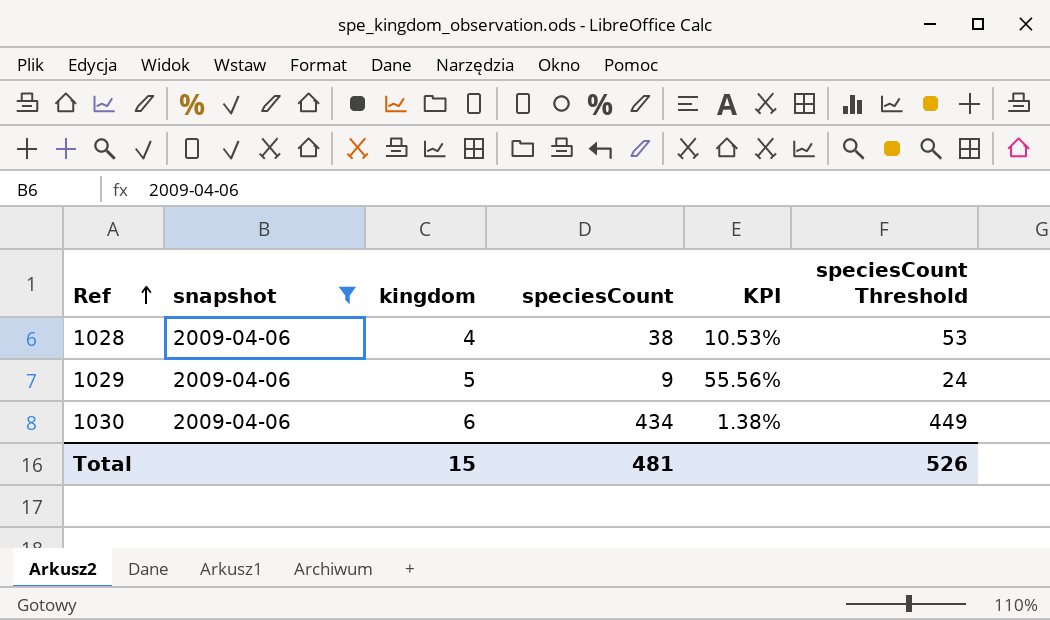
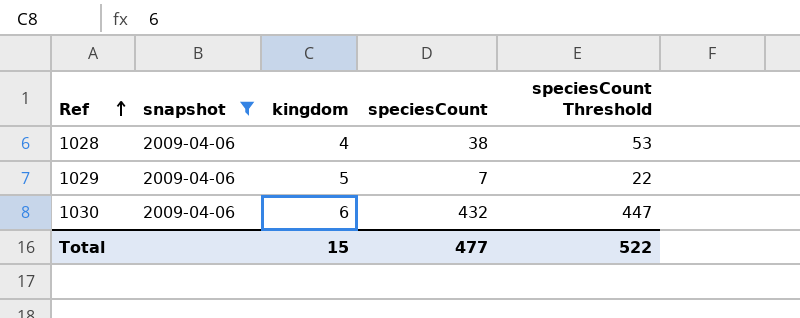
column KPI | formula: [kingdom] / [speciesCount] -> none
1029 | speciesCount: 9 -> 7
1029 | speciesCount Threshold: 24 -> 22
1030 | speciesCount: 434 -> 432
1030 | speciesCount Threshold: 449 -> 447
Total | speciesCount: 481 -> 477
Total | speciesCount Threshold: 526 -> 522

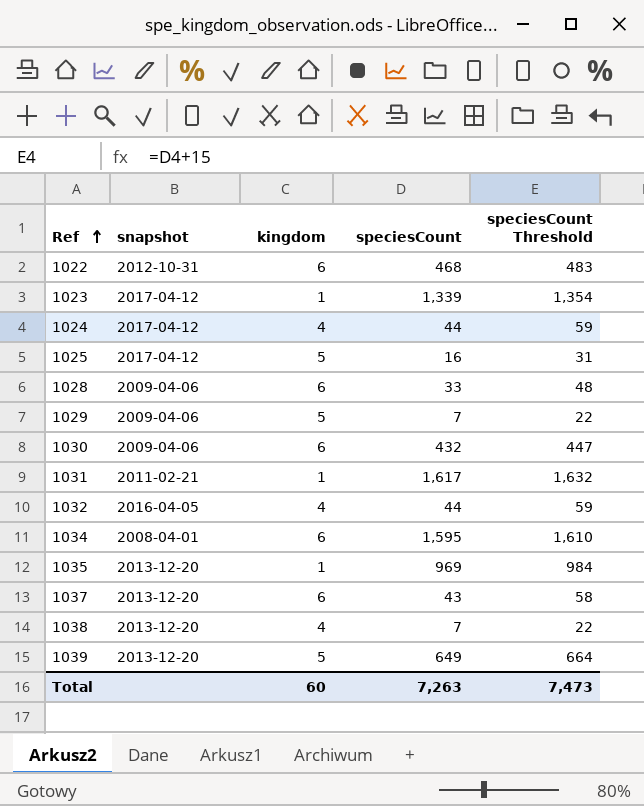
filter: snapshot = 2009-04-06 -> none
1028 | kingdom: 4 -> 6
1028 | speciesCount: 38 -> 33
1028 | speciesCount Threshold: 53 -> 48
Total | kingdom: 15 -> 60
Total | speciesCount: 477 -> 7,263
Total | speciesCount Threshold: 522 -> 7,473

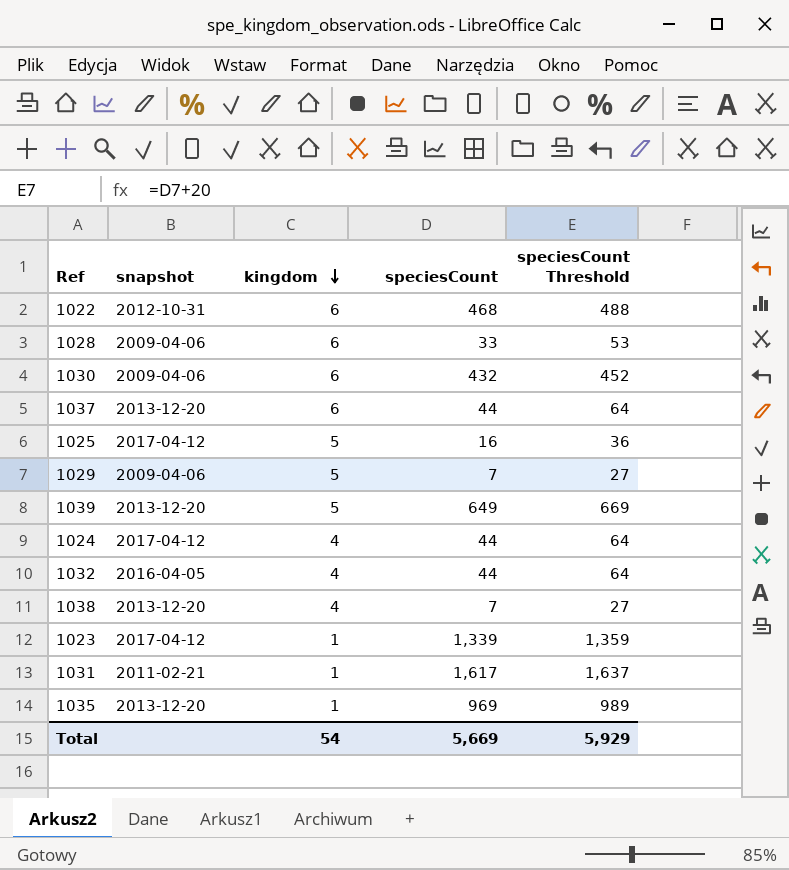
row order: Ref ascending -> kingdom descending
column speciesCount Threshold | formula: [speciesCount] + 15 -> [speciesCount] + 20
row 1034: 2008-04-01 | 6 | 1,595 | 1,610 -> none
1037 | speciesCount: 43 -> 44
Total | kingdom: 60 -> 54
Total | speciesCount: 7,263 -> 5,669
Total | speciesCount Threshold: 7,473 -> 5,929

